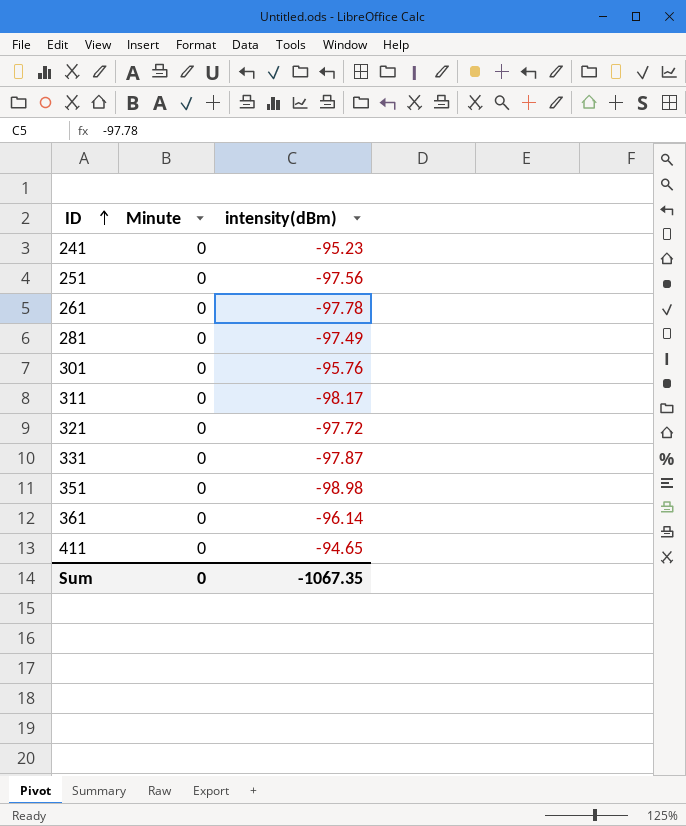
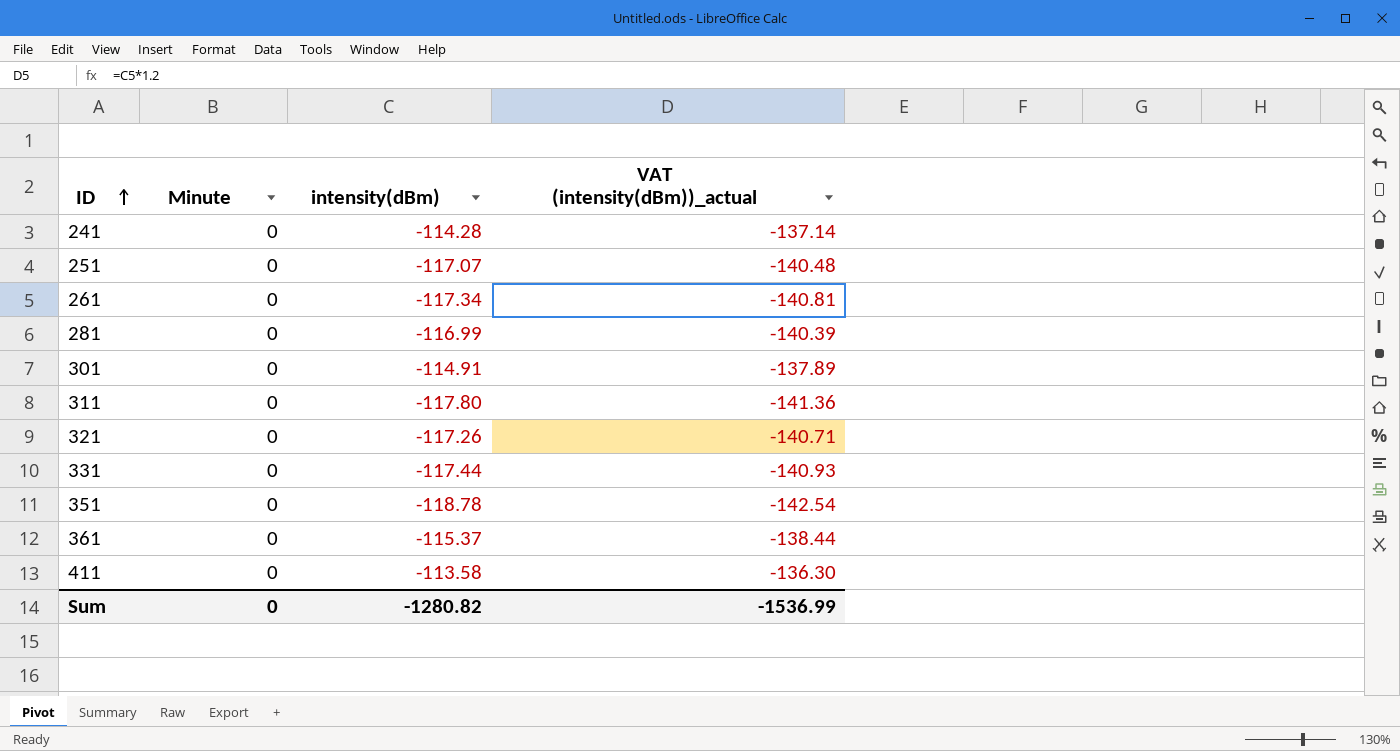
column VAT (intensity(dBm))_actual | formula: none -> [intensity(dBm)] * 1.2
241 | intensity(dBm): -95.23 -> -114.28
251 | intensity(dBm): -97.56 -> -117.07
261 | intensity(dBm): -97.78 -> -117.34
281 | intensity(dBm): -97.49 -> -116.99
301 | intensity(dBm): -95.76 -> -114.91
311 | intensity(dBm): -98.17 -> -117.80
321 | intensity(dBm): -97.72 -> -117.26
331 | intensity(dBm): -97.87 -> -117.44
351 | intensity(dBm): -98.98 -> -118.78
361 | intensity(dBm): -96.14 -> -115.37
411 | intensity(dBm): -94.65 -> -113.58
Sum | intensity(dBm): -1067.35 -> -1280.82

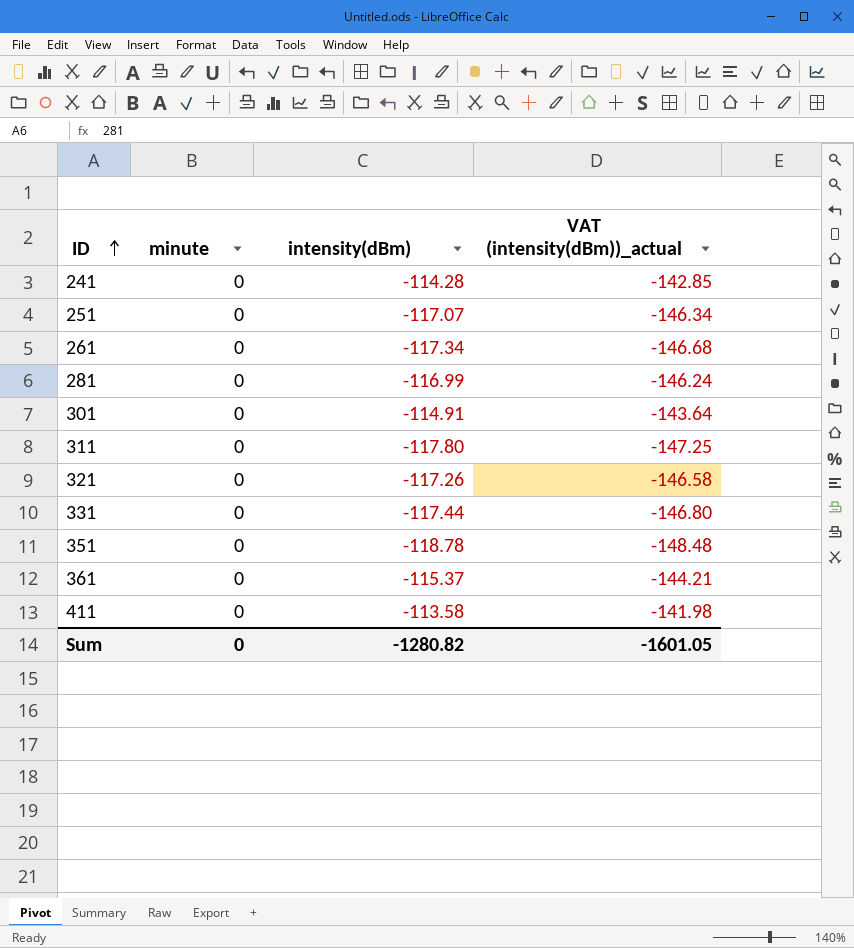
column name: Minute -> minute
column VAT (intensity(dBm))_actual | formula: [intensity(dBm)] * 1.2 -> [intensity(dBm)] * 1.25
Sum | VAT (intensity(dBm))_actual: -1536.99 -> -1601.05

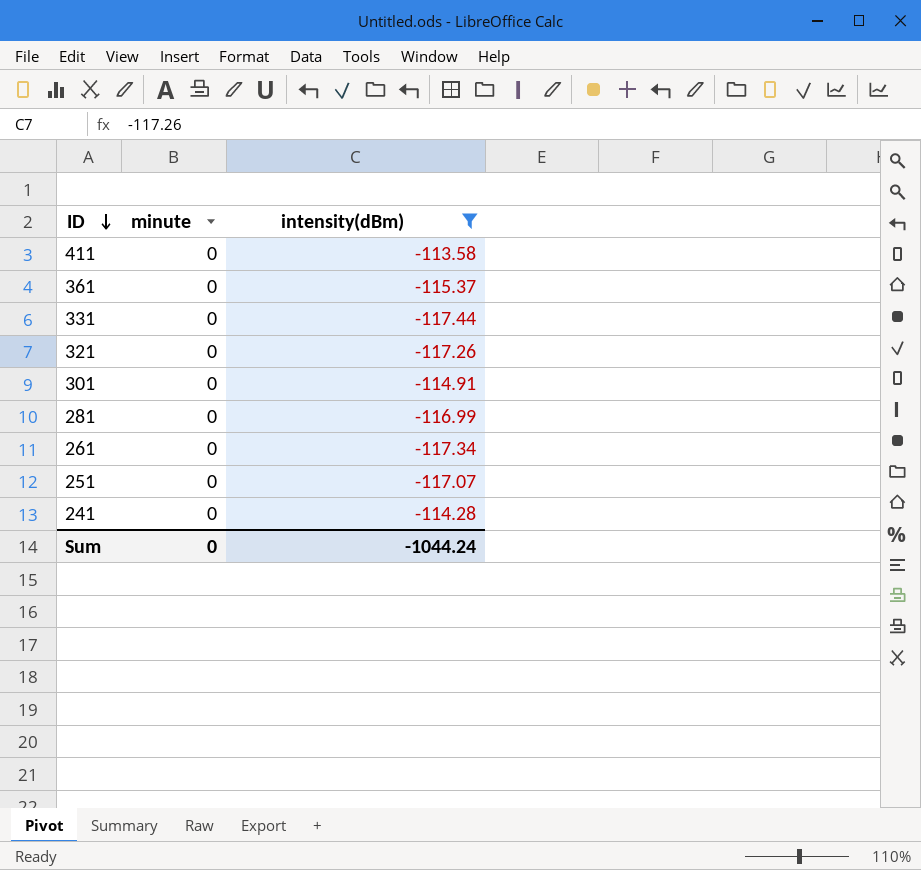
filter: none -> intensity(dBm) >= -117.44
row order: ID ascending -> ID descending
column VAT (intensity(dBm))_actual | formula: [intensity(dBm)] * 1.25 -> none
Sum | intensity(dBm): -1280.82 -> -1044.24

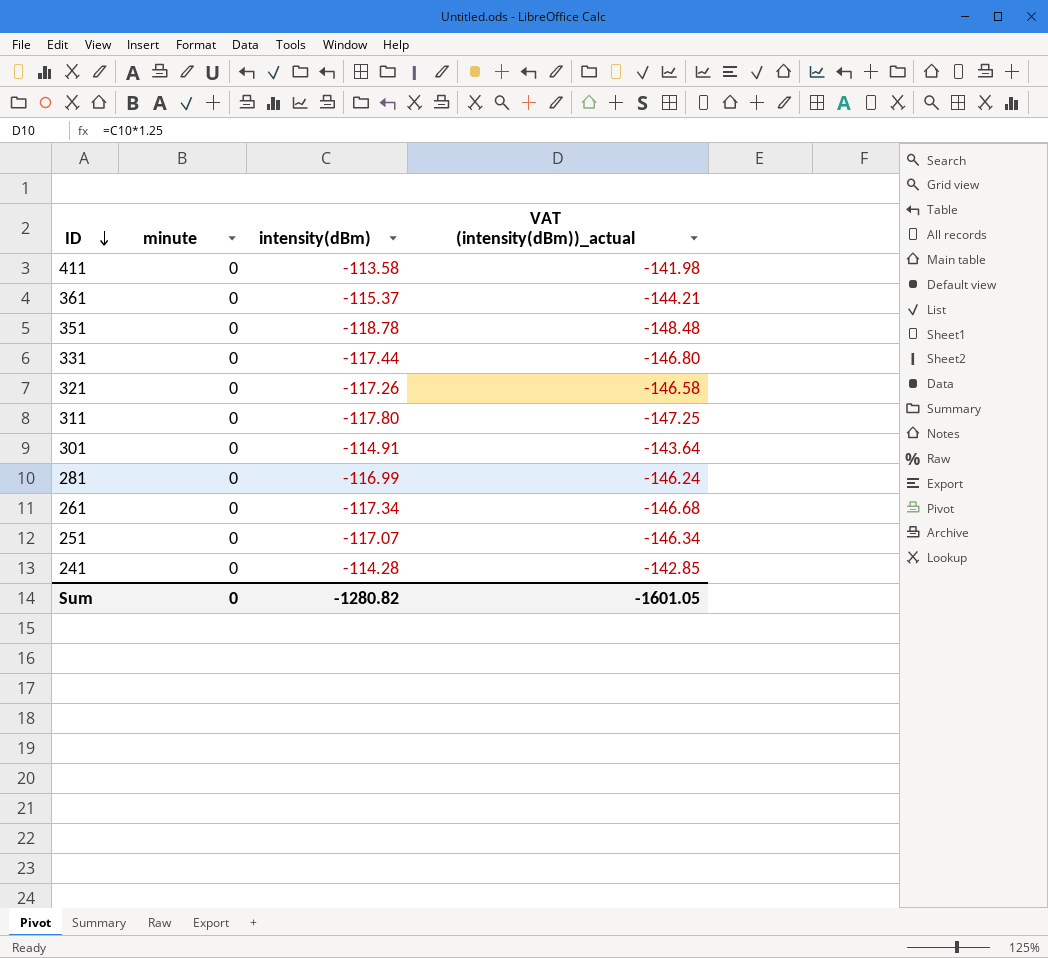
filter: intensity(dBm) >= -117.44 -> none
column VAT (intensity(dBm))_actual | formula: none -> [intensity(dBm)] * 1.25
Sum | intensity(dBm): -1044.24 -> -1280.82

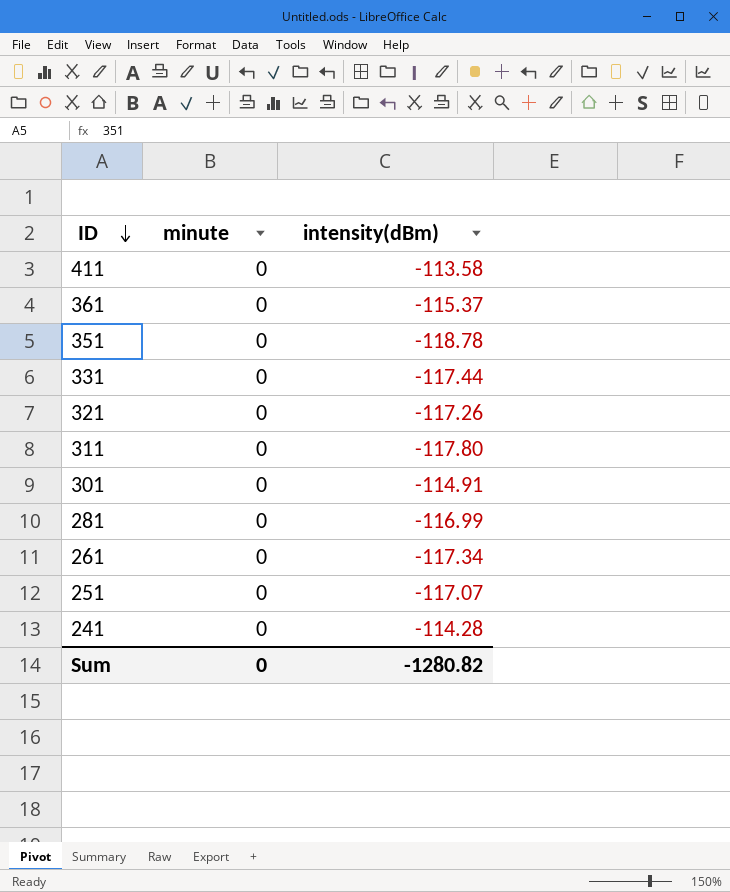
column VAT (intensity(dBm))_actual | formula: [intensity(dBm)] * 1.25 -> none

